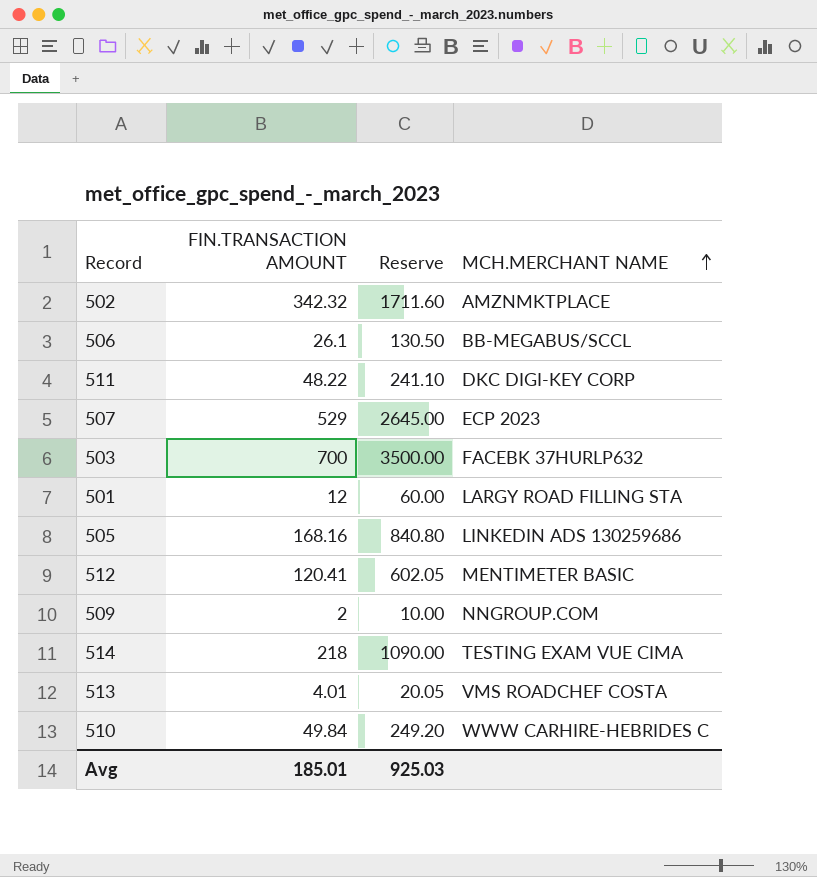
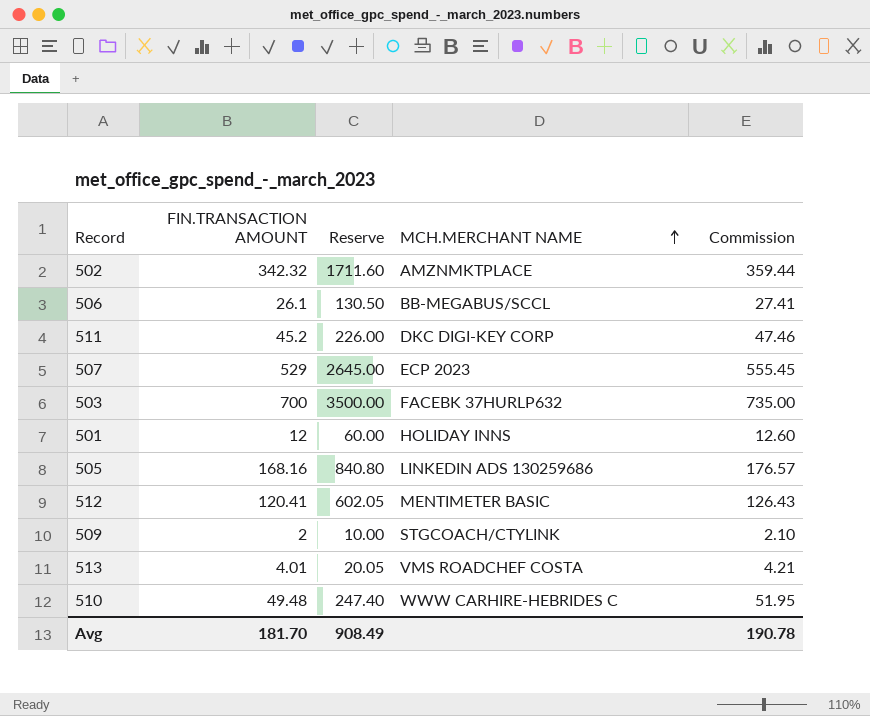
column Commission | formula: none -> [FIN.TRANSACTION AMOUNT] * 1.05
row 514: 218 | 1090.00 | TESTING EXAM VUE CIMA -> none
511 | FIN.TRANSACTION AMOUNT: 48.22 -> 45.2
511 | Reserve: 241.10 -> 226.00
501 | MCH.MERCHANT NAME: LARGY ROAD FILLING STA -> HOLIDAY INNS
509 | MCH.MERCHANT NAME: NNGROUP.COM -> STGCOACH/CTYLINK
510 | FIN.TRANSACTION AMOUNT: 49.84 -> 49.48
510 | Reserve: 249.20 -> 247.40
Avg | FIN.TRANSACTION AMOUNT: 185.01 -> 181.70
Avg | Reserve: 925.03 -> 908.49

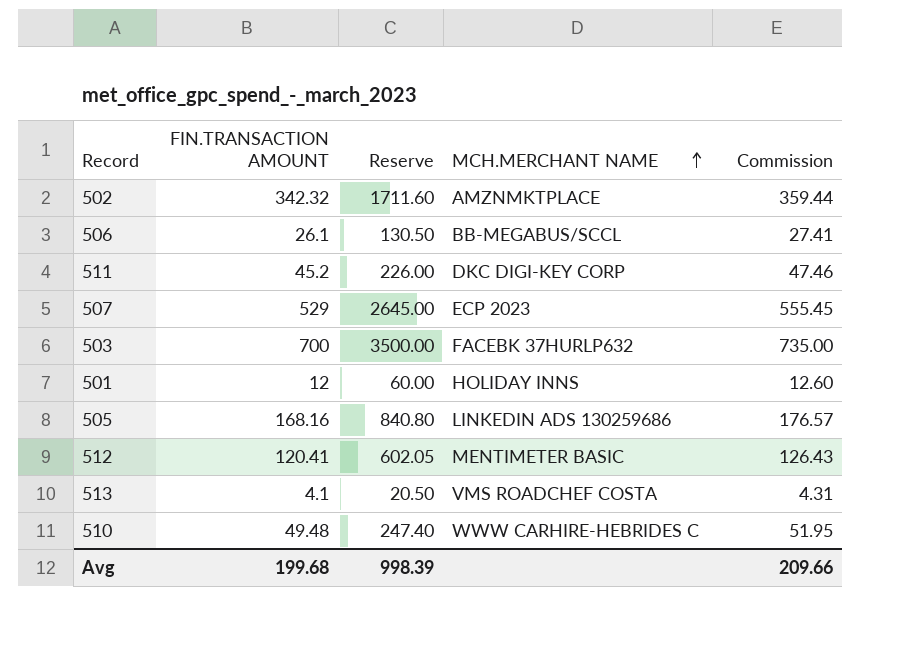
row 509: 2 | 10.00 | STGCOACH/CTYLINK | 2.10 -> none
513 | FIN.TRANSACTION AMOUNT: 4.01 -> 4.1
513 | Reserve: 20.05 -> 20.50
513 | Commission: 4.21 -> 4.31
Avg | FIN.TRANSACTION AMOUNT: 181.70 -> 199.68
Avg | Reserve: 908.49 -> 998.39
Avg | Commission: 190.78 -> 209.66

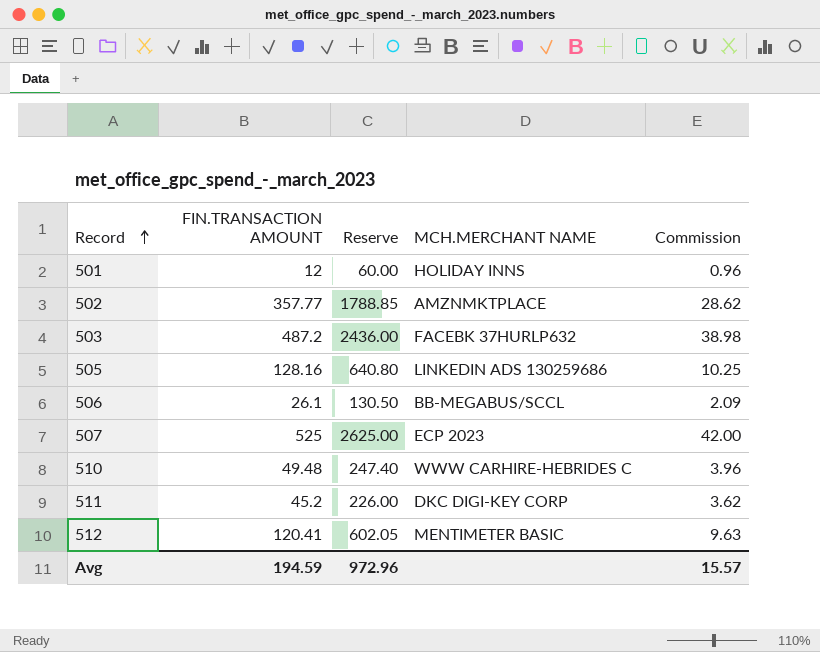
row order: MCH.MERCHANT NAME ascending -> Record ascending
column Commission | formula: [FIN.TRANSACTION AMOUNT] * 1.05 -> [FIN.TRANSACTION AMOUNT] * 0.08
row 513: 4.1 | 20.50 | VMS ROADCHEF COSTA | 4.31 -> none
502 | FIN.TRANSACTION AMOUNT: 342.32 -> 357.77
502 | Reserve: 1711.60 -> 1788.85
503 | FIN.TRANSACTION AMOUNT: 700 -> 487.2
503 | Reserve: 3500.00 -> 2436.00
505 | FIN.TRANSACTION AMOUNT: 168.16 -> 128.16
505 | Reserve: 840.80 -> 640.80
507 | FIN.TRANSACTION AMOUNT: 529 -> 525
507 | Reserve: 2645.00 -> 2625.00
Avg | FIN.TRANSACTION AMOUNT: 199.68 -> 194.59
Avg | Reserve: 998.39 -> 972.96
Avg | Commission: 209.66 -> 15.57

